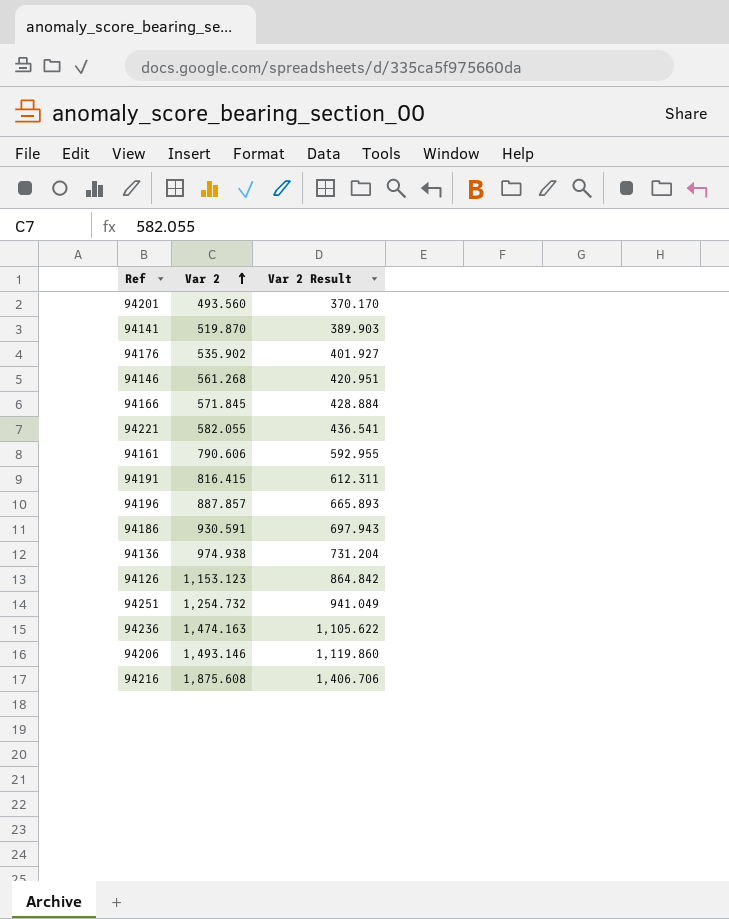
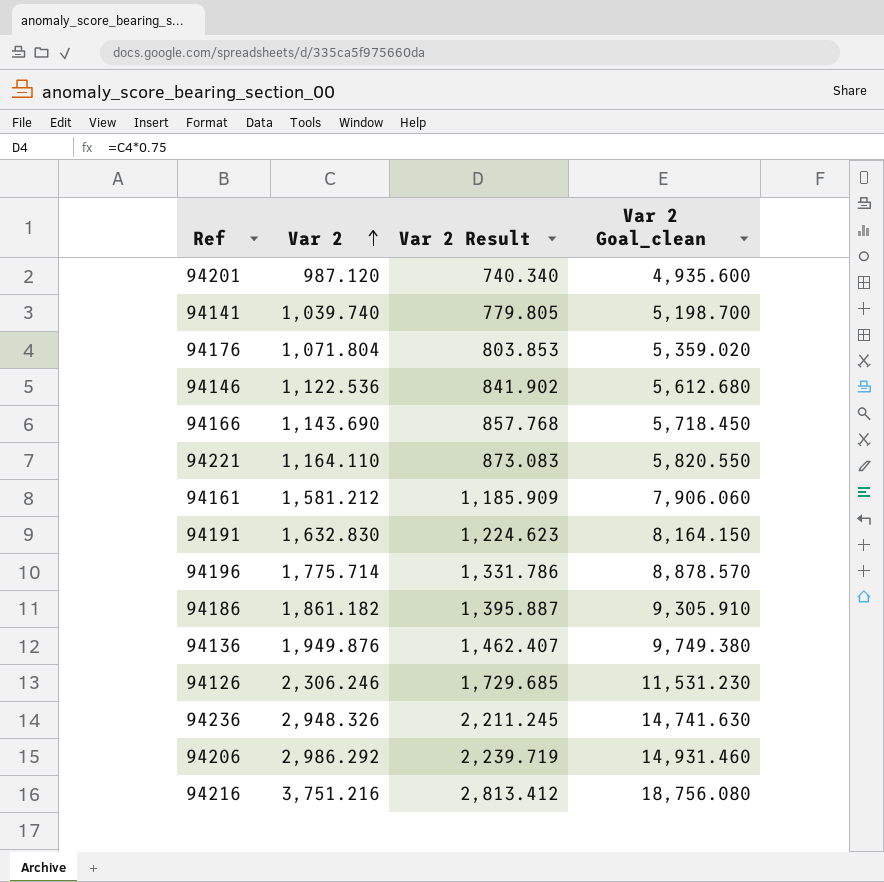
column Var 2 Goal_clean | formula: none -> [Var 2] * 5
row 94251: 1,254.732 | 941.049 -> none
94201 | Var 2: 493.560 -> 987.120
94201 | Var 2 Result: 370.170 -> 740.340
94141 | Var 2: 519.870 -> 1,039.740
94141 | Var 2 Result: 389.903 -> 779.805
94176 | Var 2: 535.902 -> 1,071.804
94176 | Var 2 Result: 401.927 -> 803.853
94146 | Var 2: 561.268 -> 1,122.536
94146 | Var 2 Result: 420.951 -> 841.902
94166 | Var 2: 571.845 -> 1,143.690
94166 | Var 2 Result: 428.884 -> 857.768
94221 | Var 2: 582.055 -> 1,164.110
94221 | Var 2 Result: 436.541 -> 873.083
94161 | Var 2: 790.606 -> 1,581.212
94161 | Var 2 Result: 592.955 -> 1,185.909
94191 | Var 2: 816.415 -> 1,632.830
94191 | Var 2 Result: 612.311 -> 1,224.623
94196 | Var 2: 887.857 -> 1,775.714
94196 | Var 2 Result: 665.893 -> 1,331.786
94186 | Var 2: 930.591 -> 1,861.182
94186 | Var 2 Result: 697.943 -> 1,395.887
94136 | Var 2: 974.938 -> 1,949.876
94136 | Var 2 Result: 731.204 -> 1,462.407
94126 | Var 2: 1,153.123 -> 2,306.246
94126 | Var 2 Result: 864.842 -> 1,729.685
94236 | Var 2: 1,474.163 -> 2,948.326
94236 | Var 2 Result: 1,105.622 -> 2,211.245
94206 | Var 2: 1,493.146 -> 2,986.292
94206 | Var 2 Result: 1,119.860 -> 2,239.719
94216 | Var 2: 1,875.608 -> 3,751.216
94216 | Var 2 Result: 1,406.706 -> 2,813.412

